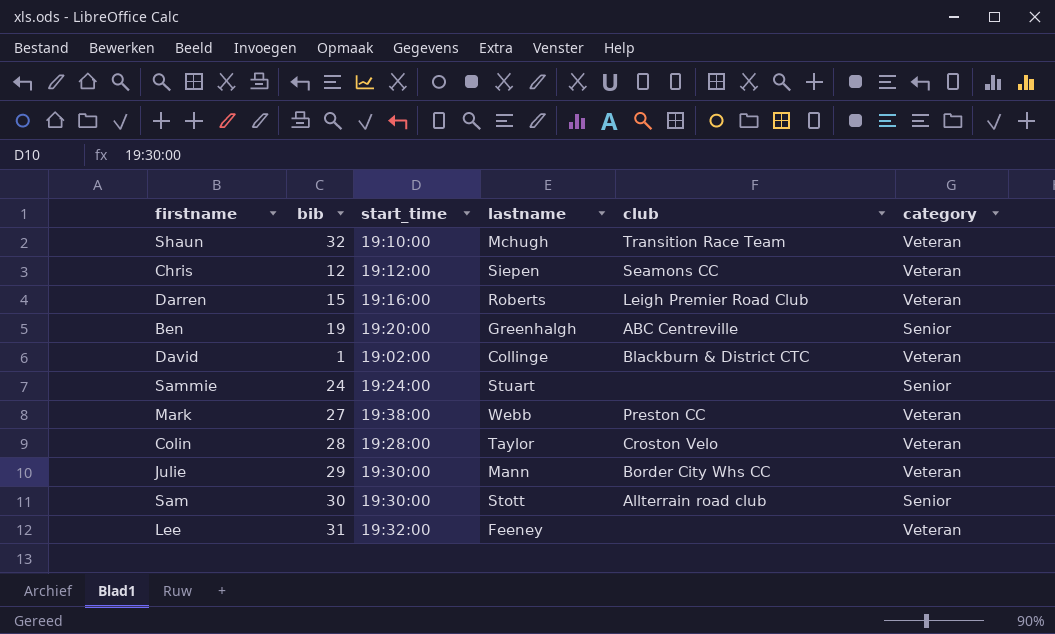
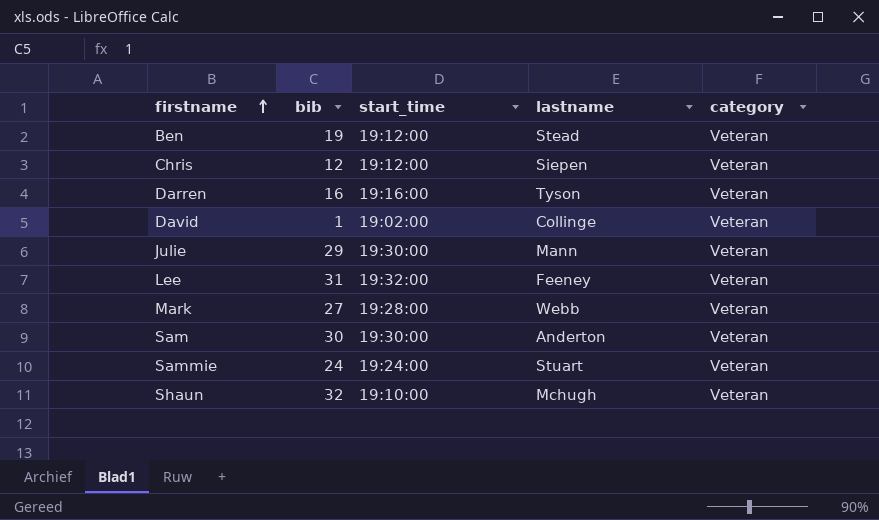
row order: none -> firstname ascending
column club | position: 5 -> none
row Colin: 28 | 19:28:00 | Taylor | Croston Velo | Veteran -> none
Ben | start_time: 19:20:00 -> 19:12:00
Ben | lastname: Greenhalgh -> Stead
Ben | category: Senior -> Veteran
Darren | bib: 15 -> 16
Darren | lastname: Roberts -> Tyson
Mark | start_time: 19:38:00 -> 19:28:00
Sam | lastname: Stott -> Anderton
Sam | category: Senior -> Veteran
Sammie | category: Senior -> Veteran

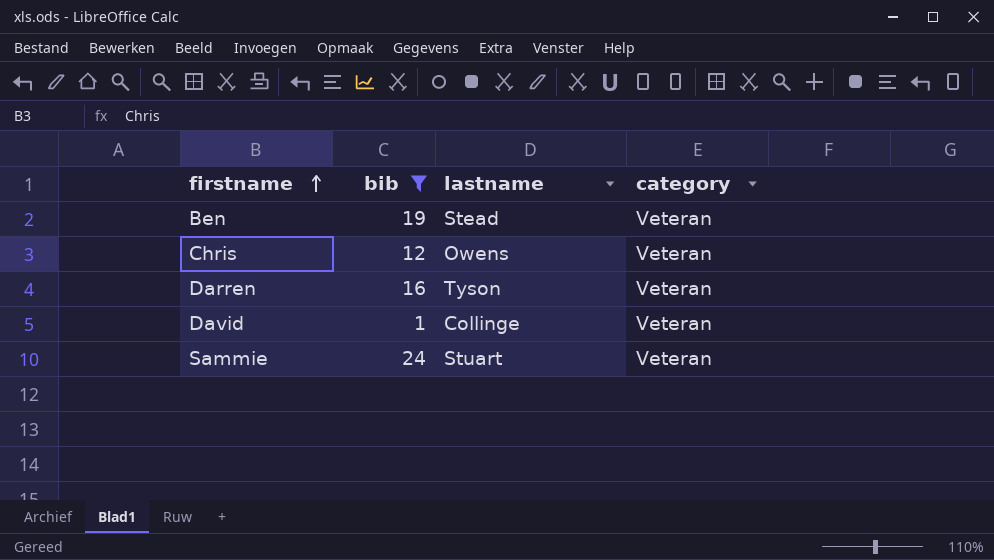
filter: none -> bib <= 24
column start_time | position: 3 -> none
Chris | lastname: Siepen -> Owens

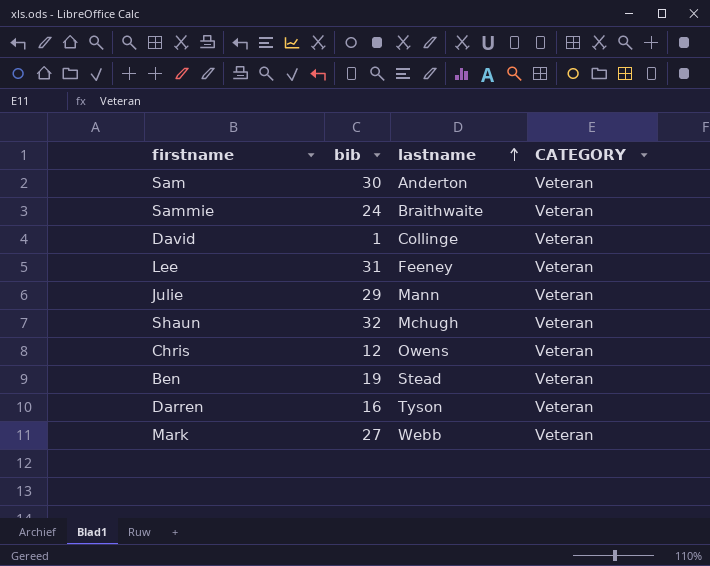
filter: bib <= 24 -> none
row order: firstname ascending -> lastname ascending
column name: category -> CATEGORY
Sammie | lastname: Stuart -> Braithwaite

